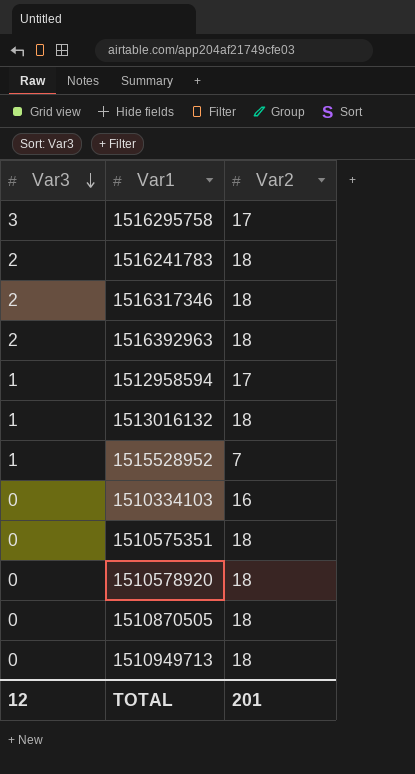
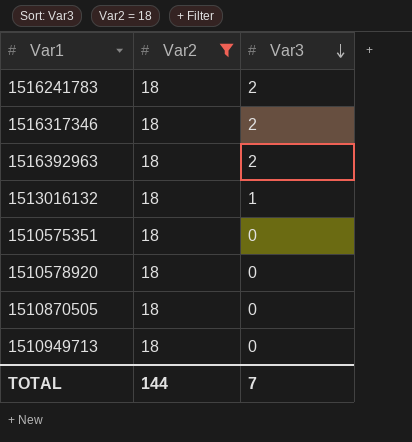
filter: none -> Var2 = 18
column Var3 | position: 1 -> 3
TOTAL | Var2: 201 -> 144
TOTAL | Var3: 12 -> 7

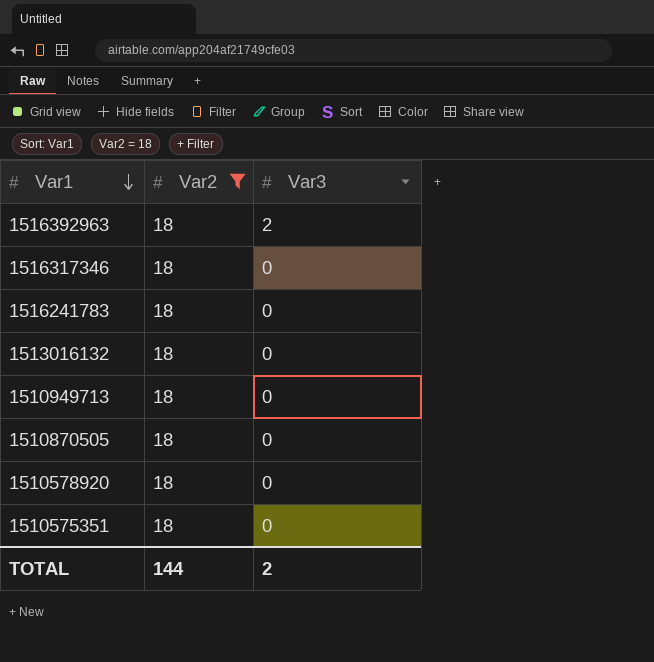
row order: Var3 descending -> Var1 descending
1516317346 | Var3: 2 -> 0
1516241783 | Var3: 2 -> 0
1513016132 | Var3: 1 -> 0
TOTAL | Var3: 7 -> 2

